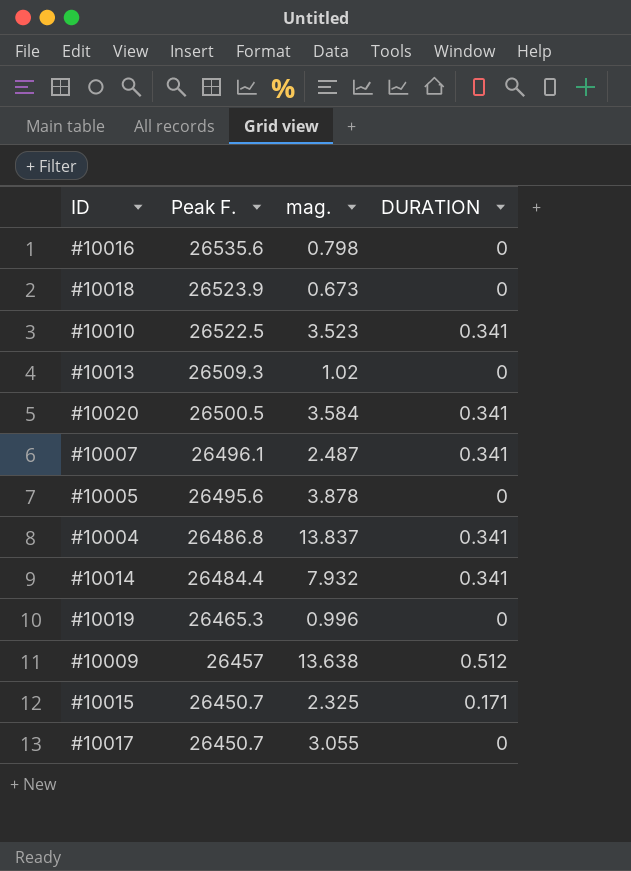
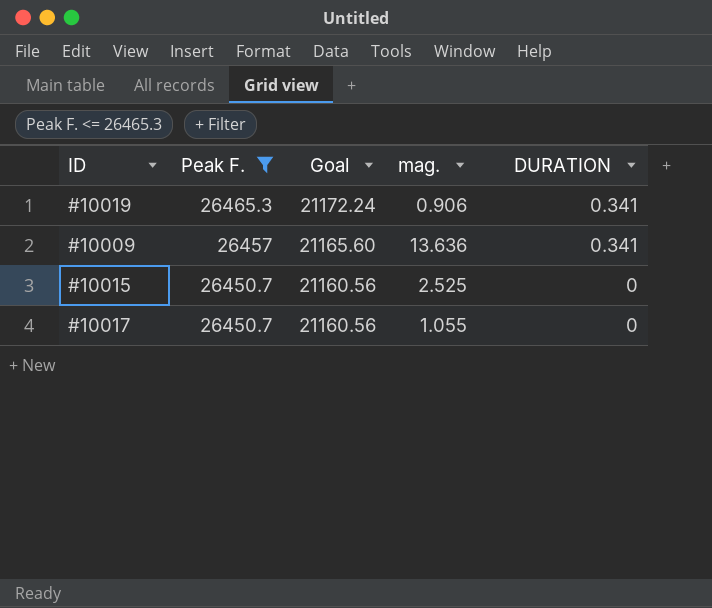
filter: none -> Peak F. <= 26465.3
column Goal | formula: none -> [Peak F.] * 0.8
#10019 | mag.: 0.996 -> 0.906
#10019 | DURATION: 0 -> 0.341
#10009 | mag.: 13.638 -> 13.636
#10009 | DURATION: 0.512 -> 0.341
#10015 | mag.: 2.325 -> 2.525
#10015 | DURATION: 0.171 -> 0
#10017 | mag.: 3.055 -> 1.055

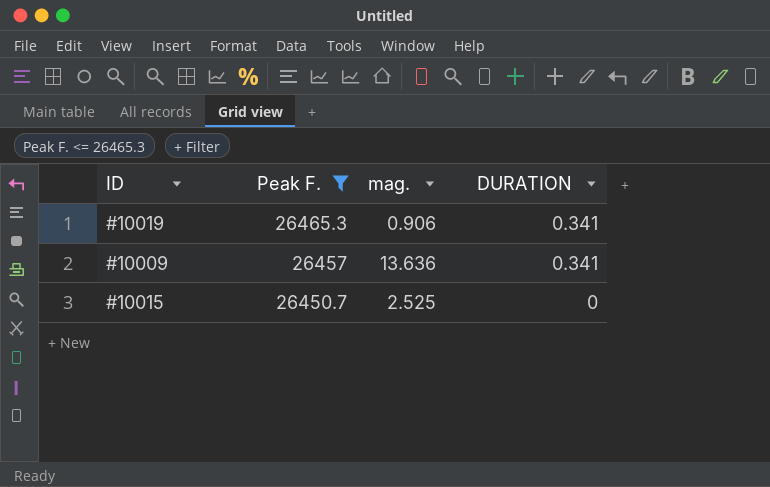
column Goal | formula: [Peak F.] * 0.8 -> none
row #10017: 26450.7 | 21160.56 | 1.055 | 0 -> none

